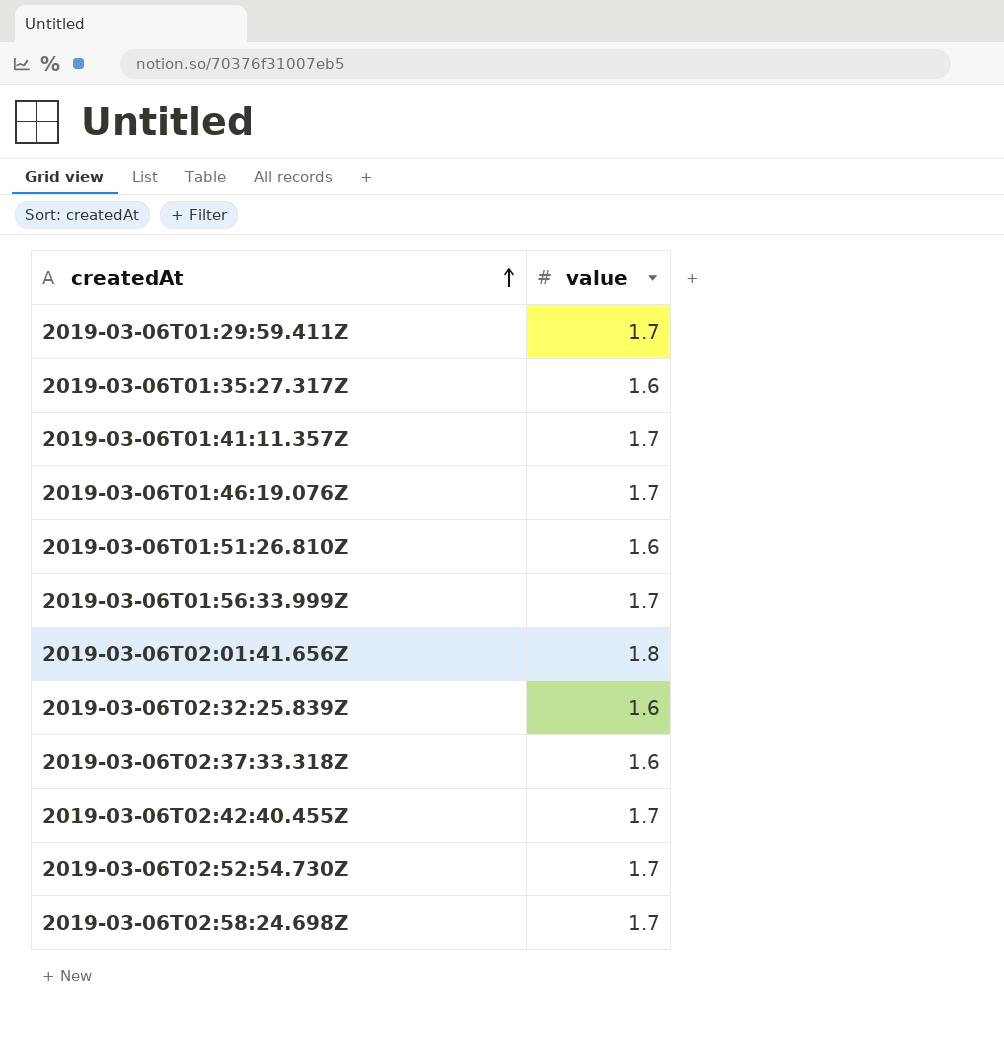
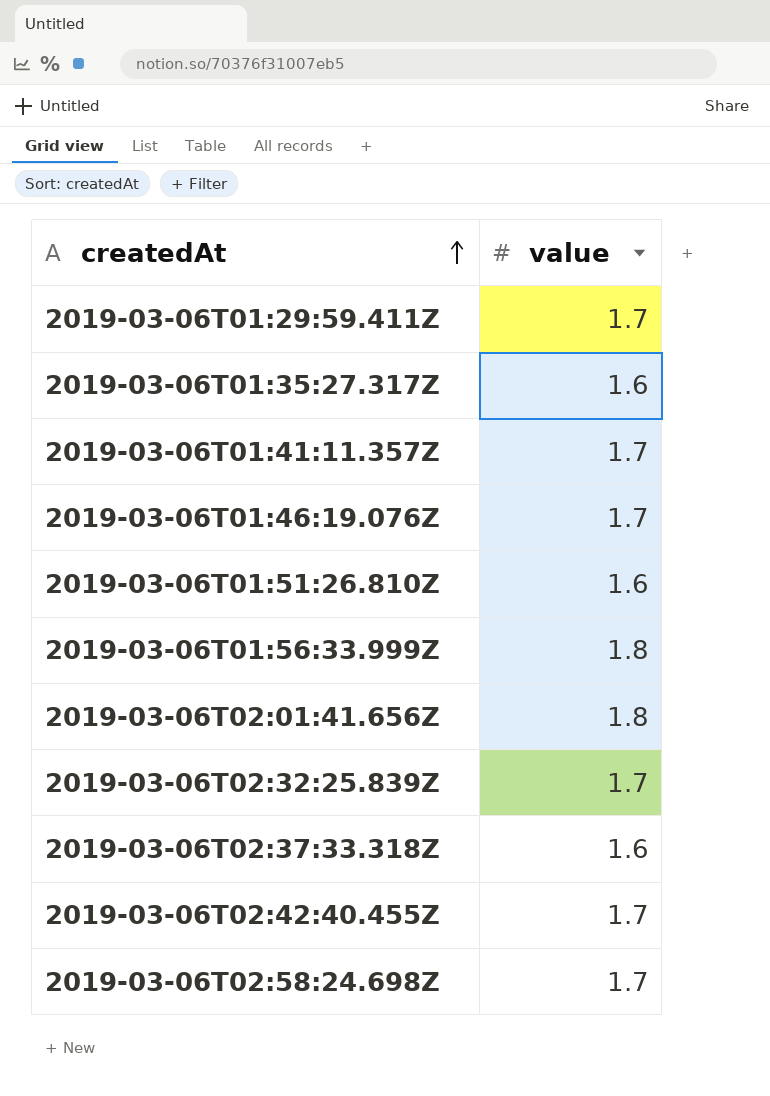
row 2019-03-06T02:52:54.730Z: 1.7 -> none
2019-03-06T01:56:33.999Z | value: 1.7 -> 1.8
2019-03-06T02:32:25.839Z | value: 1.6 -> 1.7

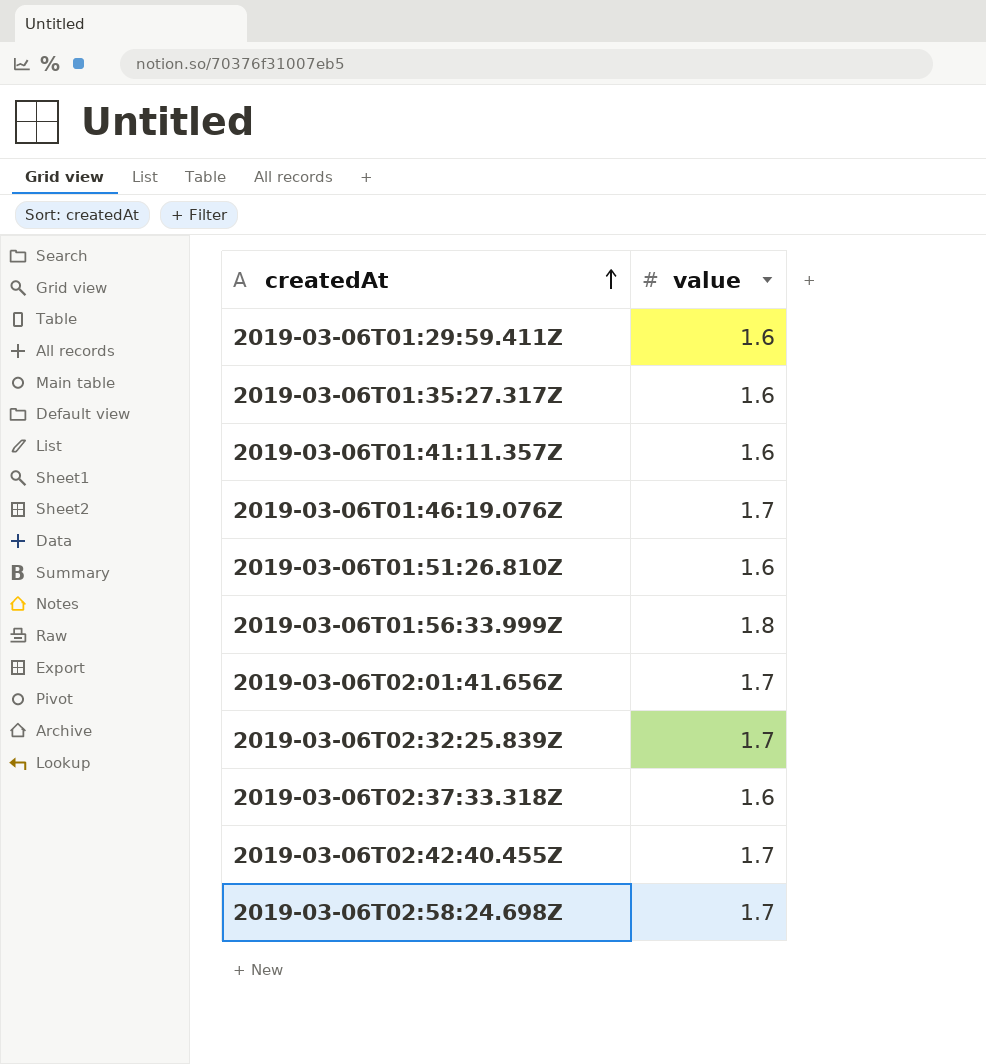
2019-03-06T01:29:59.411Z | value: 1.7 -> 1.6
2019-03-06T01:41:11.357Z | value: 1.7 -> 1.6
2019-03-06T02:01:41.656Z | value: 1.8 -> 1.7

